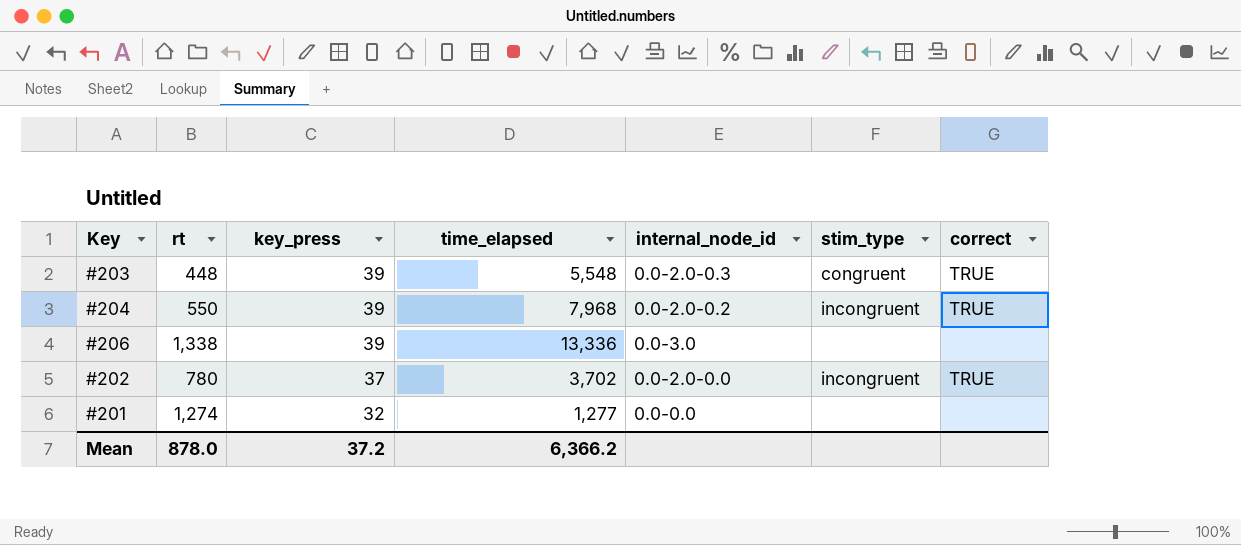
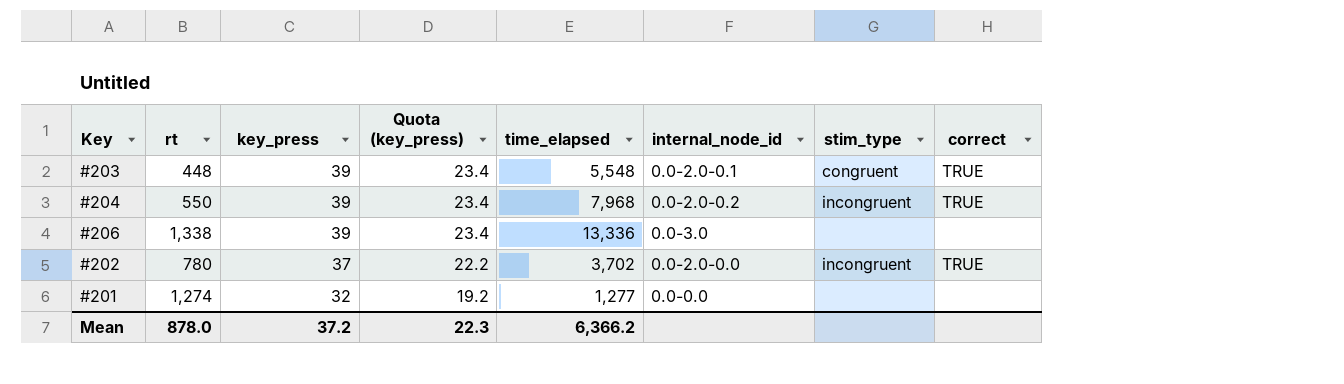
column Quota (key_press) | formula: none -> [key_press] * 0.6
#203 | internal_node_id: 0.0-2.0-0.3 -> 0.0-2.0-0.1

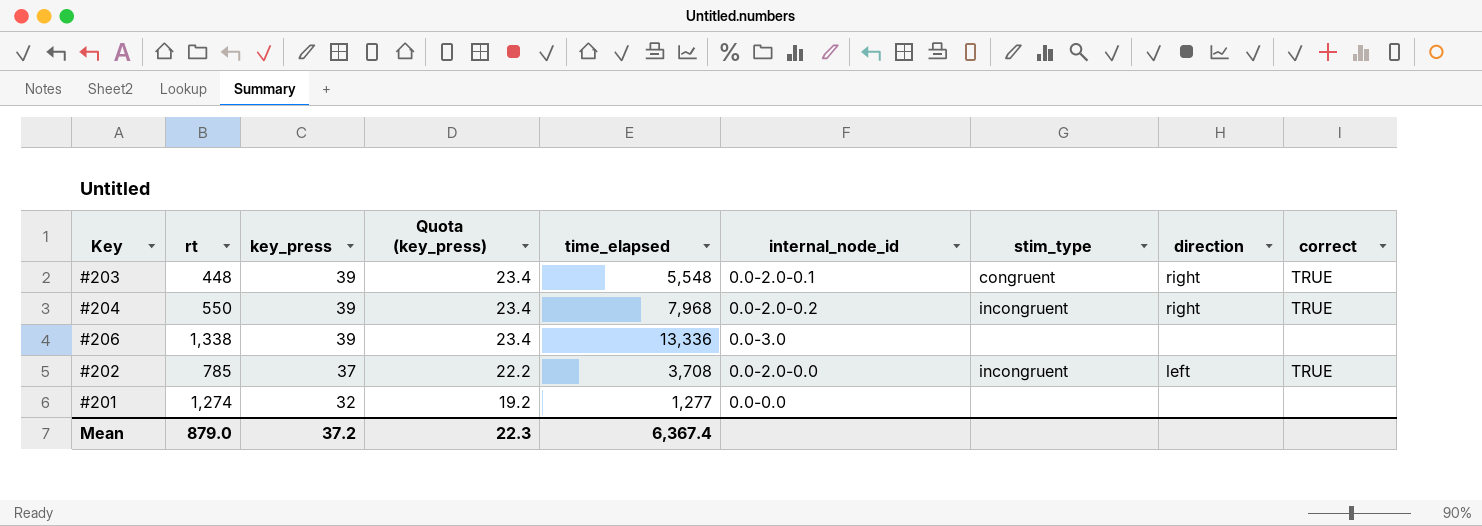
column direction | position: none -> 8
#202 | rt: 780 -> 785
#202 | time_elapsed: 3,702 -> 3,708
Mean | rt: 878.0 -> 879.0
Mean | time_elapsed: 6,366.2 -> 6,367.4

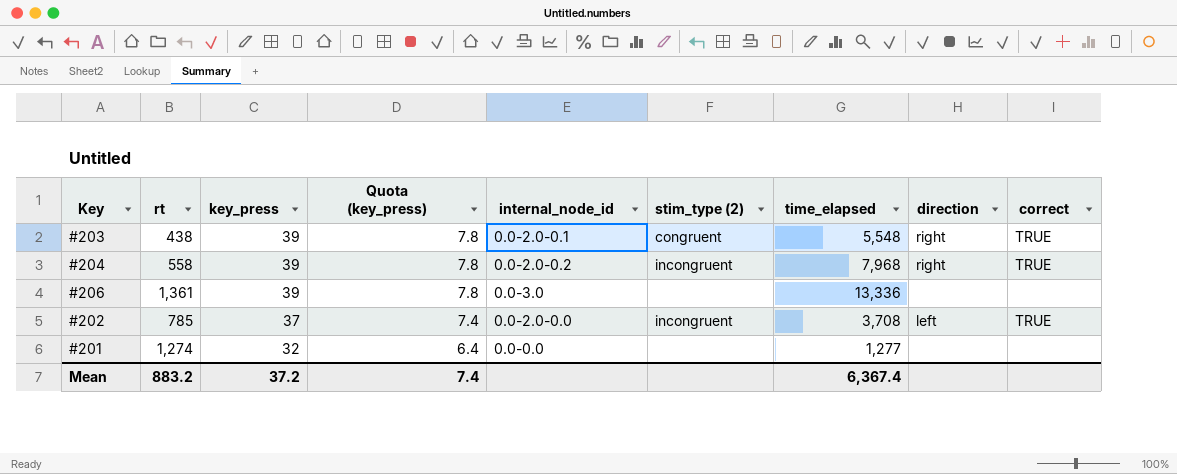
column Quota (key_press) | formula: [key_press] * 0.6 -> [key_press] * 0.2
column name: stim_type -> stim_type (2)
column time_elapsed | position: 5 -> 7
#203 | rt: 448 -> 438
#204 | rt: 550 -> 558
#206 | rt: 1,338 -> 1,361
Mean | rt: 879.0 -> 883.2
Mean | Quota (key_press): 22.3 -> 7.4

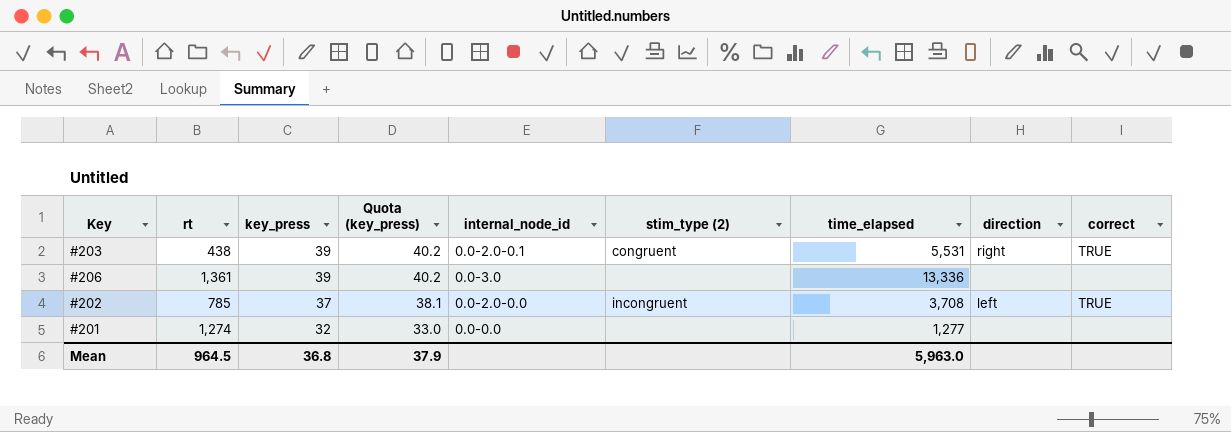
column Quota (key_press) | formula: [key_press] * 0.2 -> [key_press] * 1.03
row #204: 558 | 39 | 7.8 | 0.0-2.0-0.2 | incongruent | 7,968 | right | TRUE -> none
#203 | time_elapsed: 5,548 -> 5,531
Mean | rt: 883.2 -> 964.5
Mean | key_press: 37.2 -> 36.8
Mean | Quota (key_press): 7.4 -> 37.9
Mean | time_elapsed: 6,367.4 -> 5,963.0

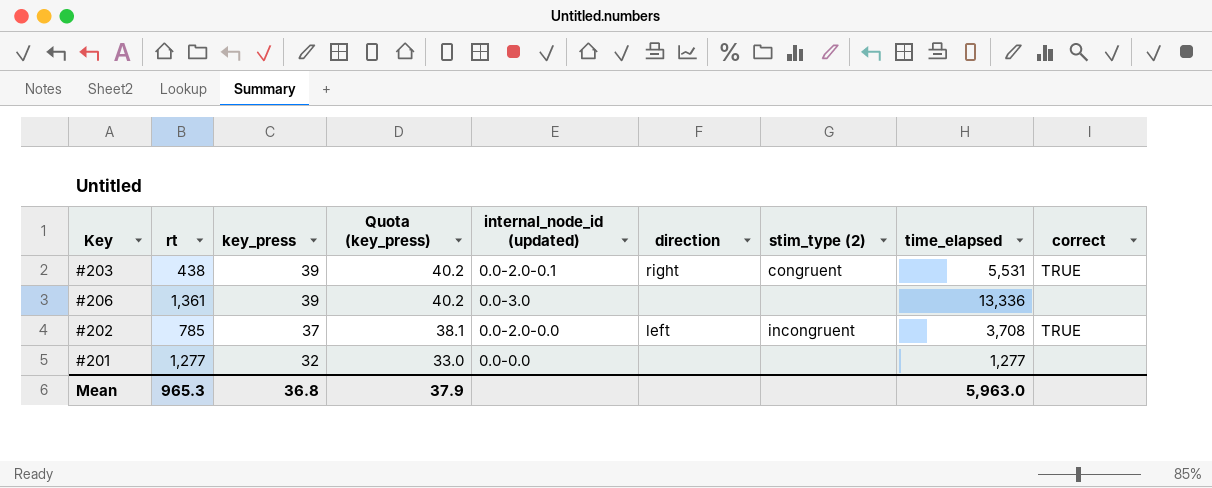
column name: internal_node_id -> internal_node_id (updated)
column direction | position: 8 -> 6
#201 | rt: 1,274 -> 1,277
Mean | rt: 964.5 -> 965.3

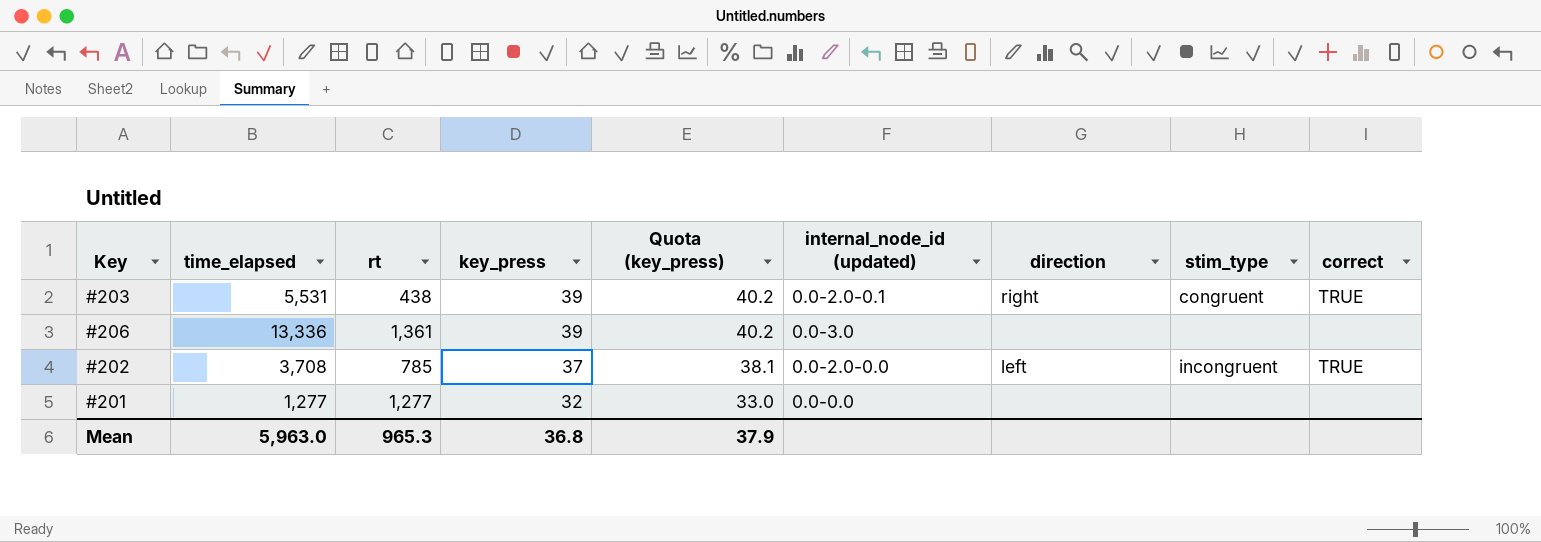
column time_elapsed | position: 8 -> 2
column name: stim_type (2) -> stim_type

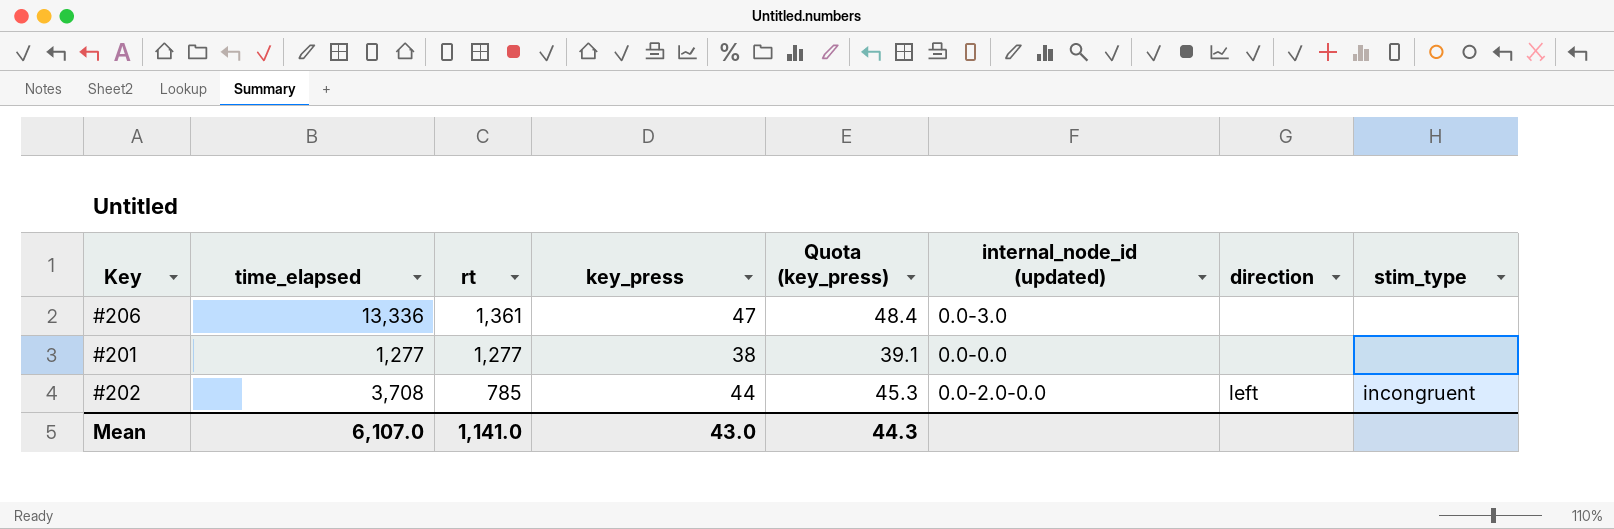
row order: key_press descending -> rt descending
column correct | position: 9 -> none
row #203: 5,531 | 438 | 39 | 40.2 | 0.0-2.0-0.1 | right | congruent | TRUE -> none
#206 | key_press: 39 -> 47
#206 | Quota (key_press): 40.2 -> 48.4
#201 | key_press: 32 -> 38
#201 | Quota (key_press): 33.0 -> 39.1
#202 | key_press: 37 -> 44
#202 | Quota (key_press): 38.1 -> 45.3
Mean | time_elapsed: 5,963.0 -> 6,107.0
Mean | rt: 965.3 -> 1,141.0
Mean | key_press: 36.8 -> 43.0
Mean | Quota (key_press): 37.9 -> 44.3

